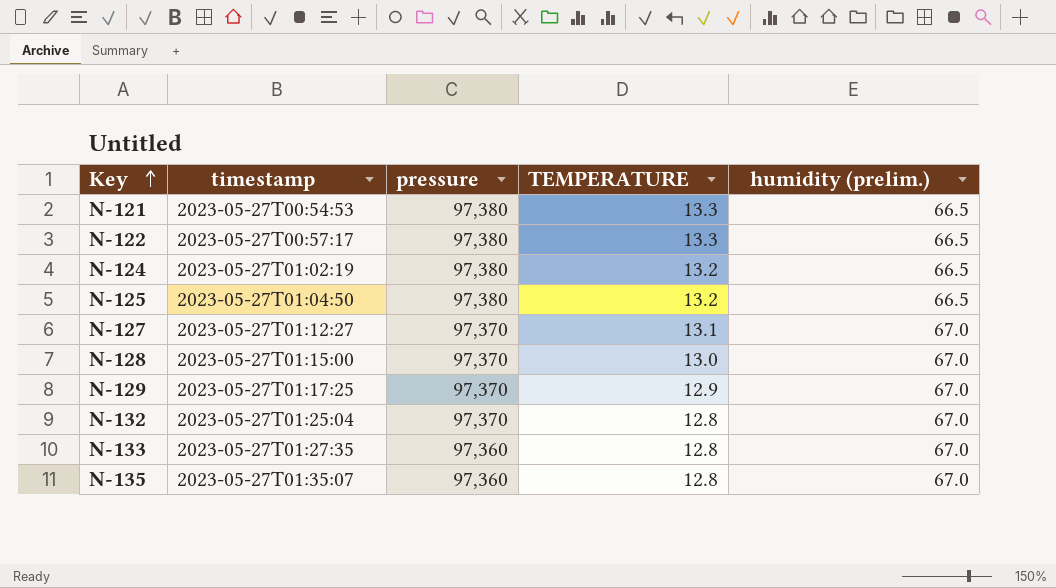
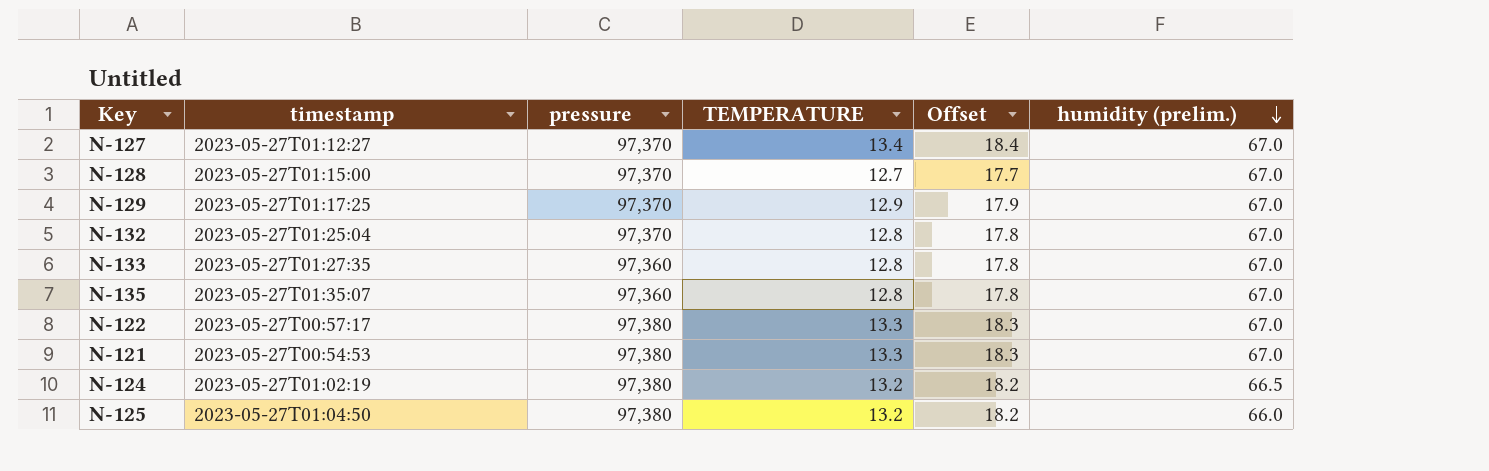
row order: Key ascending -> humidity (prelim.) descending
column Offset | formula: none -> [TEMPERATURE] + 5
N-127 | TEMPERATURE: 13.1 -> 13.4
N-128 | TEMPERATURE: 13.0 -> 12.7
N-122 | humidity (prelim.): 66.5 -> 67.0
N-121 | humidity (prelim.): 66.5 -> 67.0
N-125 | humidity (prelim.): 66.5 -> 66.0

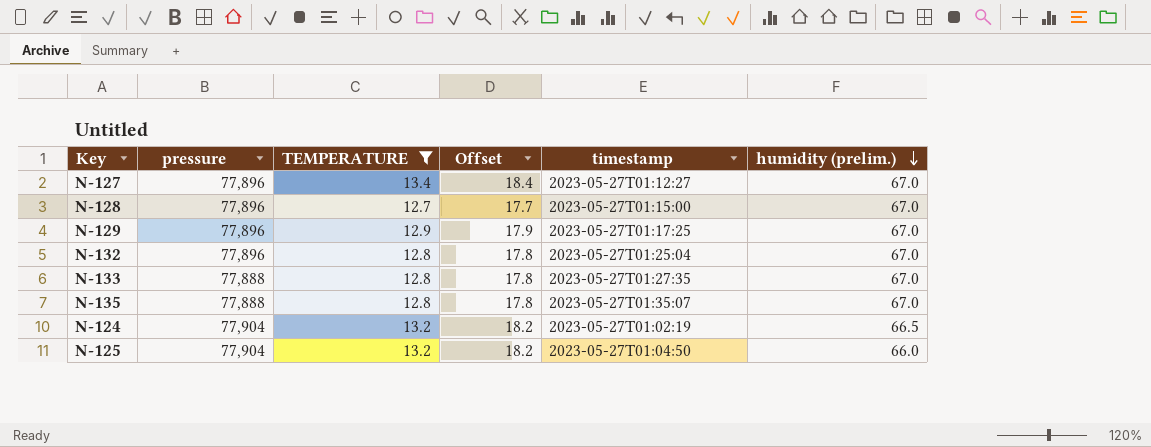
filter: none -> TEMPERATURE != 13.3
column timestamp | position: 2 -> 5
N-127 | pressure: 97,370 -> 77,896
N-128 | pressure: 97,370 -> 77,896
N-129 | pressure: 97,370 -> 77,896
N-132 | pressure: 97,370 -> 77,896
N-133 | pressure: 97,360 -> 77,888
N-135 | pressure: 97,360 -> 77,888
N-124 | pressure: 97,380 -> 77,904
N-125 | pressure: 97,380 -> 77,904

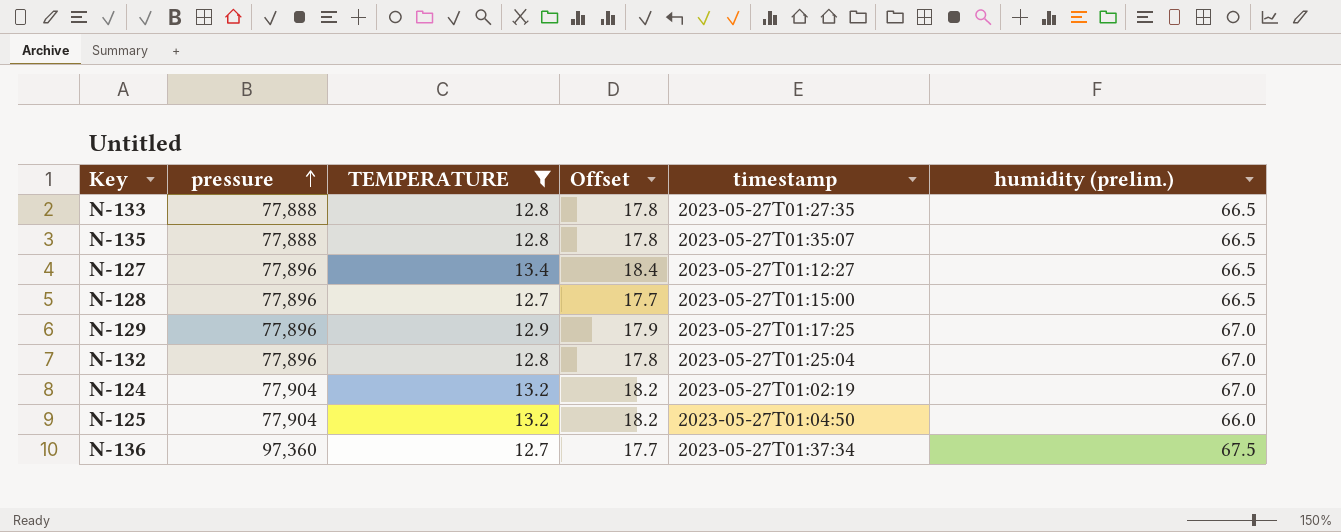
row order: humidity (prelim.) descending -> pressure ascending
N-133 | humidity (prelim.): 67.0 -> 66.5
N-135 | humidity (prelim.): 67.0 -> 66.5
N-127 | humidity (prelim.): 67.0 -> 66.5
N-128 | humidity (prelim.): 67.0 -> 66.5
N-124 | humidity (prelim.): 66.5 -> 67.0
row N-136: none -> 97,360 | 12.7 | 17.7 | 2023-05-27T01:37:34 | 67.5

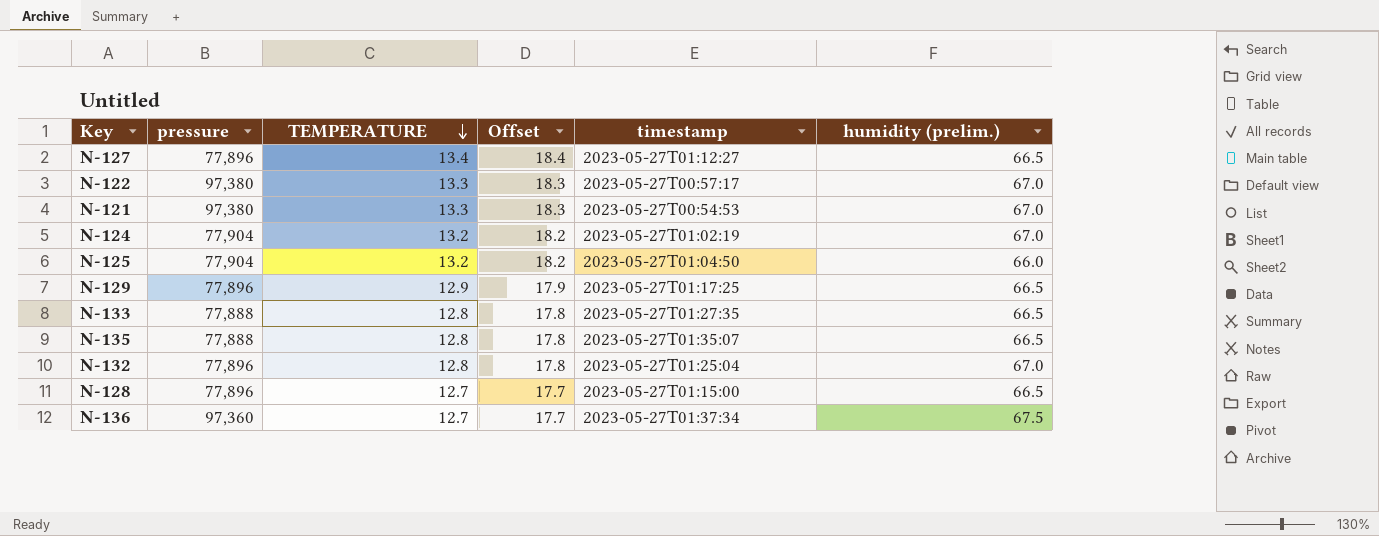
filter: TEMPERATURE != 13.3 -> none
row order: pressure ascending -> TEMPERATURE descending
N-129 | humidity (prelim.): 67.0 -> 66.5

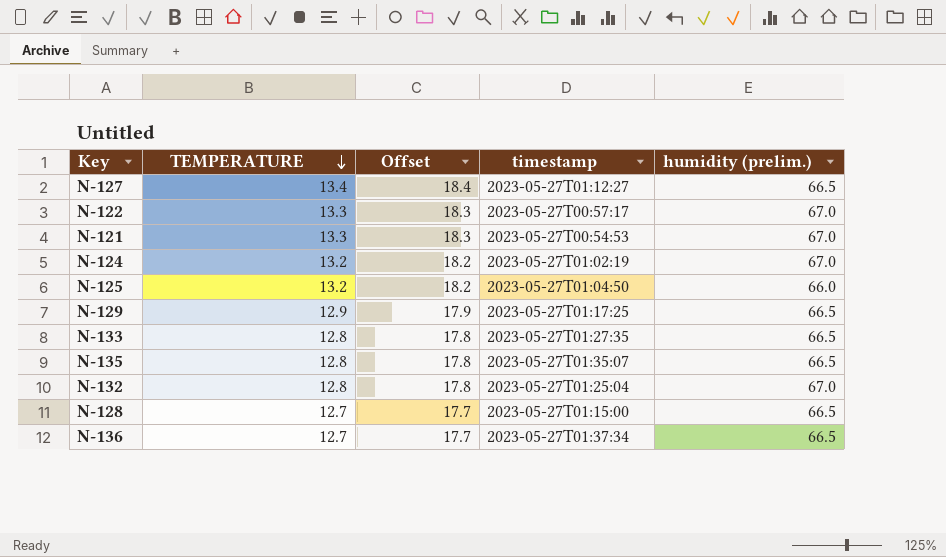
column pressure | position: 2 -> none
N-136 | humidity (prelim.): 67.5 -> 66.5

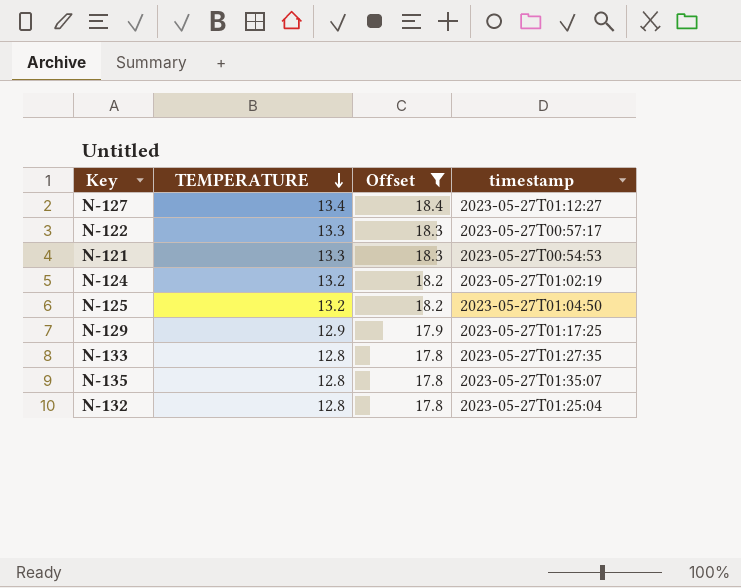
filter: none -> Offset != 17.7
column humidity (prelim.) | position: 5 -> none

